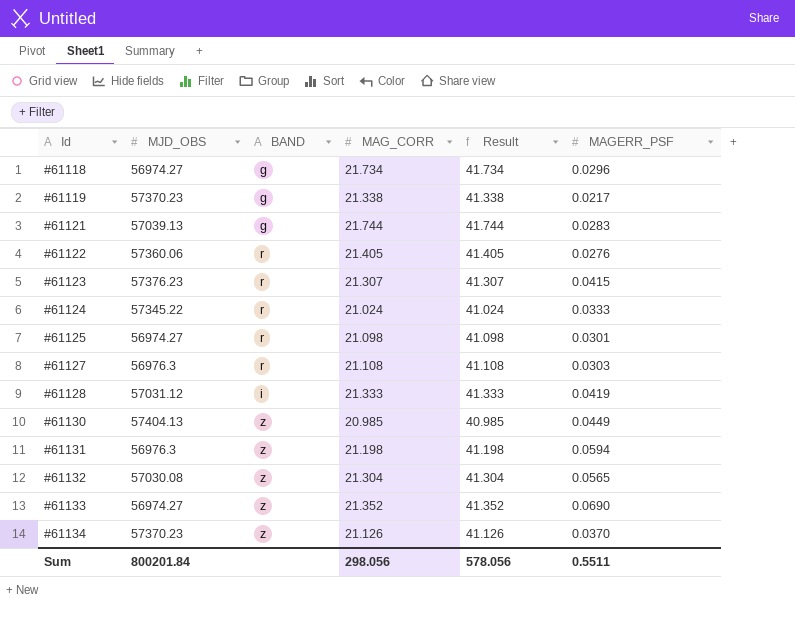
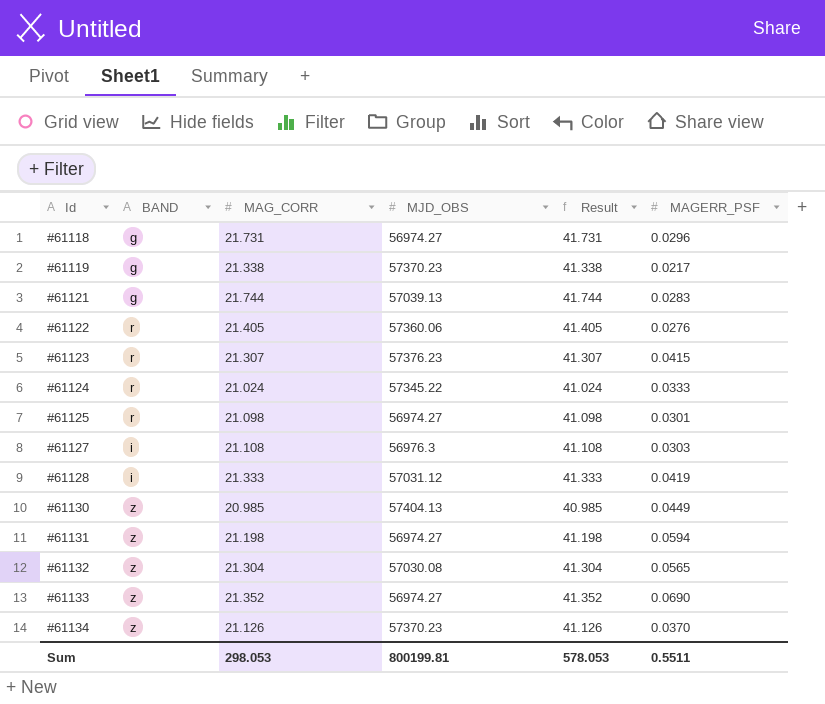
column MJD_OBS | position: 2 -> 4
#61118 | MAG_CORR: 21.734 -> 21.731
#61118 | Result: 41.734 -> 41.731
#61127 | BAND: r -> i
#61131 | MJD_OBS: 56976.3 -> 56974.27
Sum | MAG_CORR: 298.056 -> 298.053
Sum | MJD_OBS: 800201.84 -> 800199.81
Sum | Result: 578.056 -> 578.053

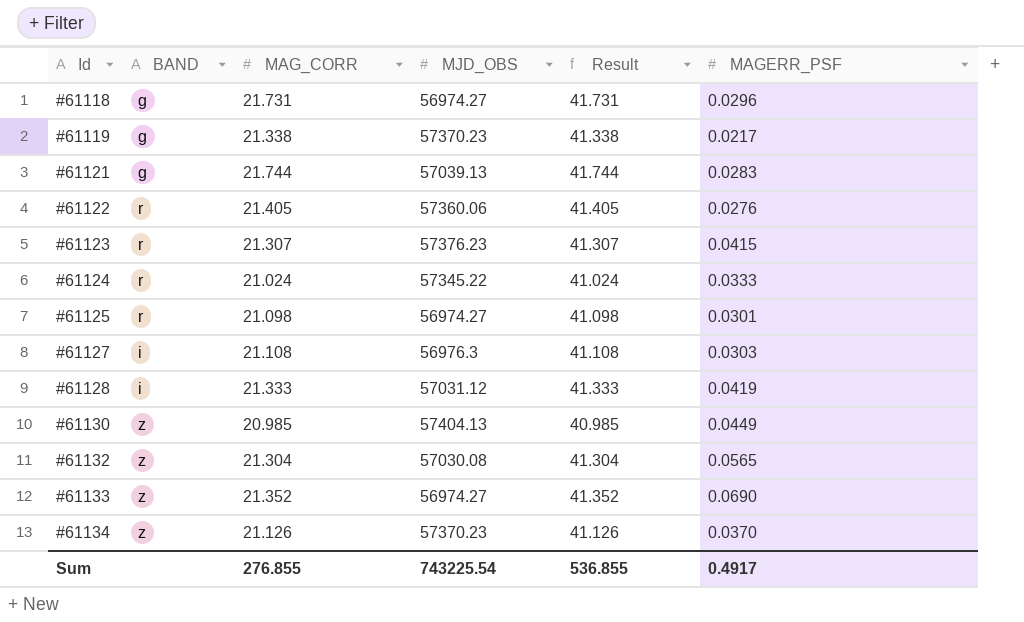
row #61131: z | 21.198 | 56974.27 | 41.198 | 0.0594 -> none
Sum | MAG_CORR: 298.053 -> 276.855
Sum | MJD_OBS: 800199.81 -> 743225.54
Sum | Result: 578.053 -> 536.855
Sum | MAGERR_PSF: 0.5511 -> 0.4917

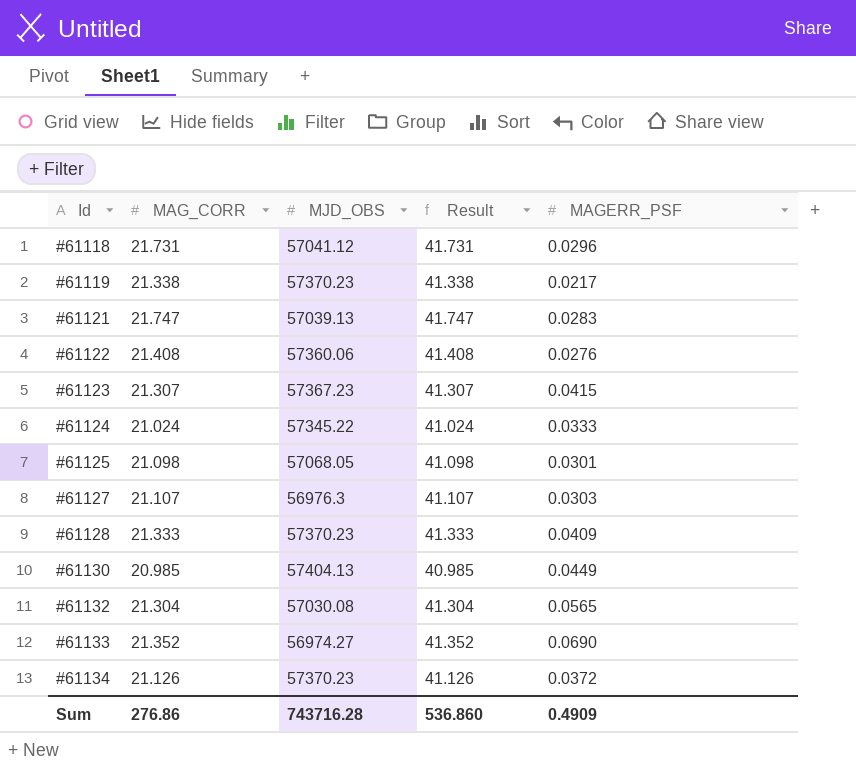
column BAND | position: 2 -> none
#61118 | MJD_OBS: 56974.27 -> 57041.12
#61121 | MAG_CORR: 21.744 -> 21.747
#61121 | Result: 41.744 -> 41.747
#61122 | MAG_CORR: 21.405 -> 21.408
#61122 | Result: 41.405 -> 41.408
#61123 | MJD_OBS: 57376.23 -> 57367.23
#61125 | MJD_OBS: 56974.27 -> 57068.05
#61127 | MAG_CORR: 21.108 -> 21.107
#61127 | Result: 41.108 -> 41.107
#61128 | MJD_OBS: 57031.12 -> 57370.23
#61128 | MAGERR_PSF: 0.0419 -> 0.0409
#61134 | MAGERR_PSF: 0.0370 -> 0.0372
Sum | MAG_CORR: 276.855 -> 276.86
Sum | MJD_OBS: 743225.54 -> 743716.28
Sum | Result: 536.855 -> 536.860
Sum | MAGERR_PSF: 0.4917 -> 0.4909

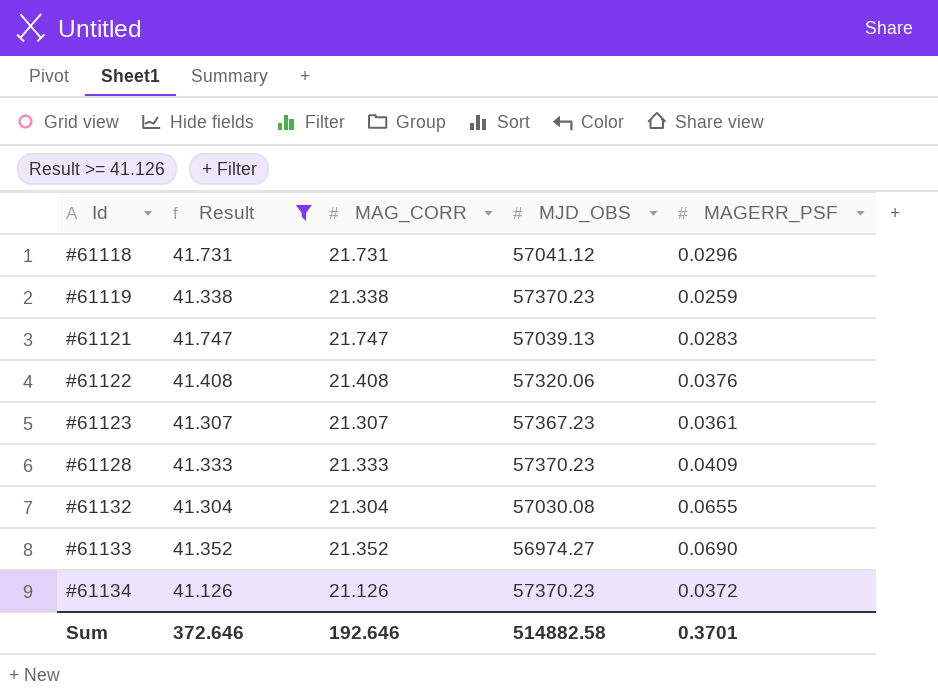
filter: none -> Result >= 41.126
column Result | position: 4 -> 2
#61119 | MAGERR_PSF: 0.0217 -> 0.0259
#61122 | MJD_OBS: 57360.06 -> 57320.06
#61122 | MAGERR_PSF: 0.0276 -> 0.0376
#61123 | MAGERR_PSF: 0.0415 -> 0.0361
#61132 | MAGERR_PSF: 0.0565 -> 0.0655
Sum | Result: 536.860 -> 372.646
Sum | MAG_CORR: 276.86 -> 192.646
Sum | MJD_OBS: 743716.28 -> 514882.58
Sum | MAGERR_PSF: 0.4909 -> 0.3701

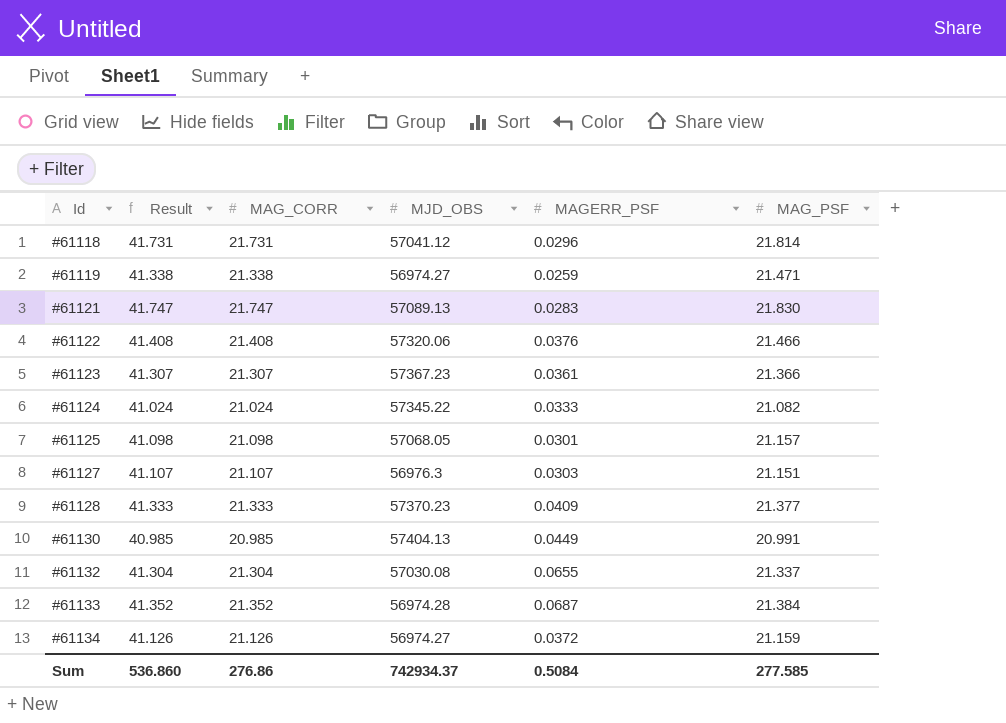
filter: Result >= 41.126 -> none
column MAG_PSF | position: none -> 6
#61119 | MJD_OBS: 57370.23 -> 56974.27
#61121 | MJD_OBS: 57039.13 -> 57089.13
#61133 | MJD_OBS: 56974.27 -> 56974.28
#61133 | MAGERR_PSF: 0.0690 -> 0.0687
#61134 | MJD_OBS: 57370.23 -> 56974.27
Sum | Result: 372.646 -> 536.860
Sum | MAG_CORR: 192.646 -> 276.86
Sum | MJD_OBS: 514882.58 -> 742934.37
Sum | MAGERR_PSF: 0.3701 -> 0.5084

